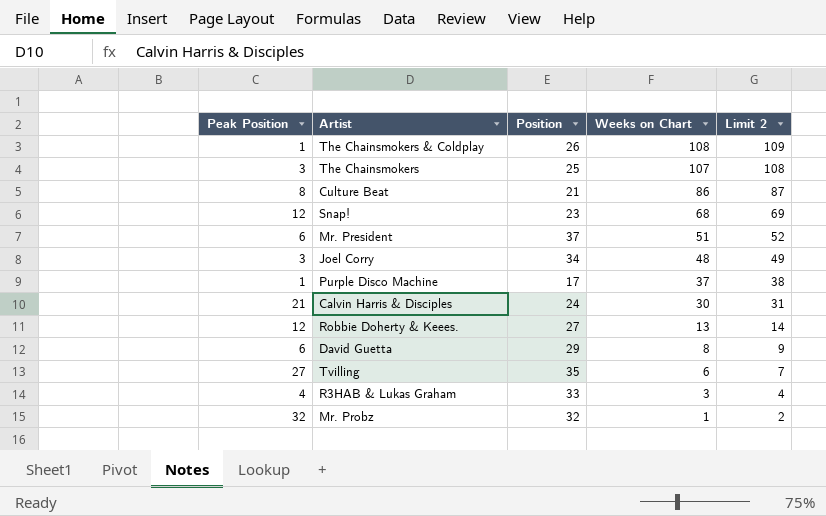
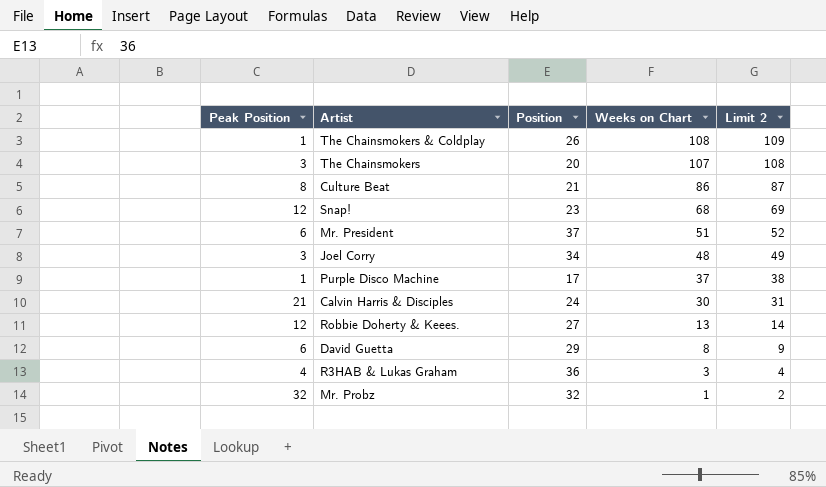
row Tvilling: 27 | 35 | 6 | 7 -> none
The Chainsmokers | Position: 25 -> 20
R3HAB & Lukas Graham | Position: 33 -> 36

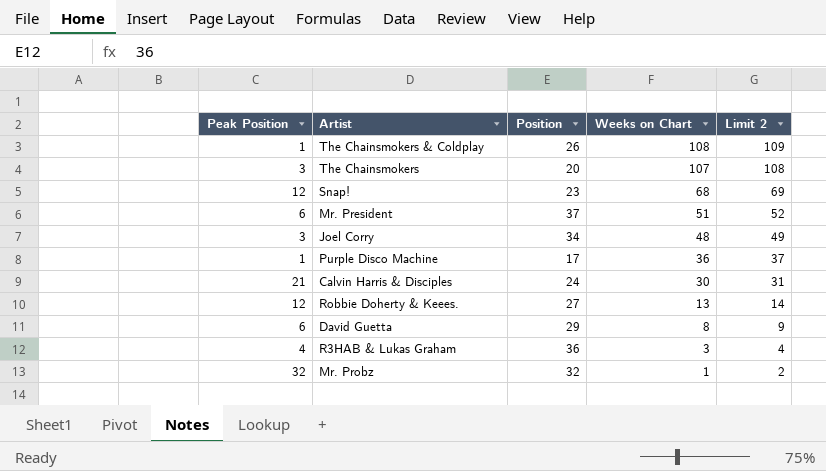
row Culture Beat: 8 | 21 | 86 | 87 -> none
Purple Disco Machine | Weeks on Chart: 37 -> 36
Purple Disco Machine | Limit 2: 38 -> 37

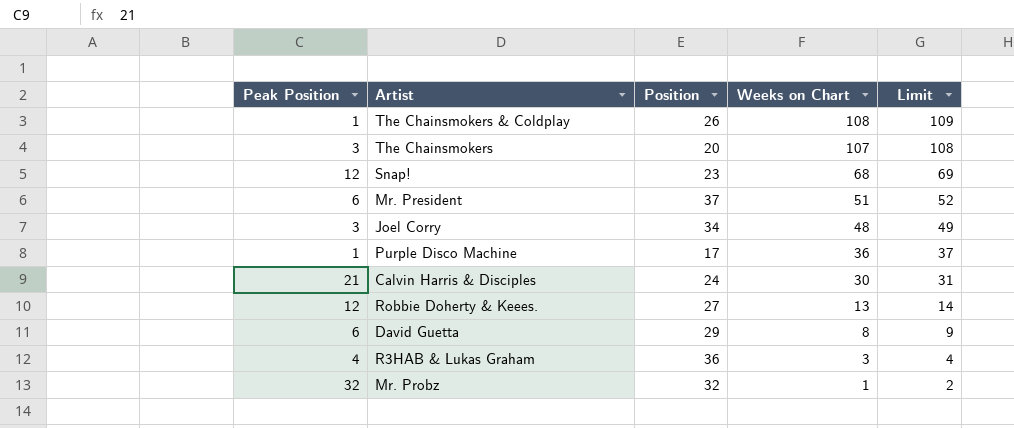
column name: Limit 2 -> Limit

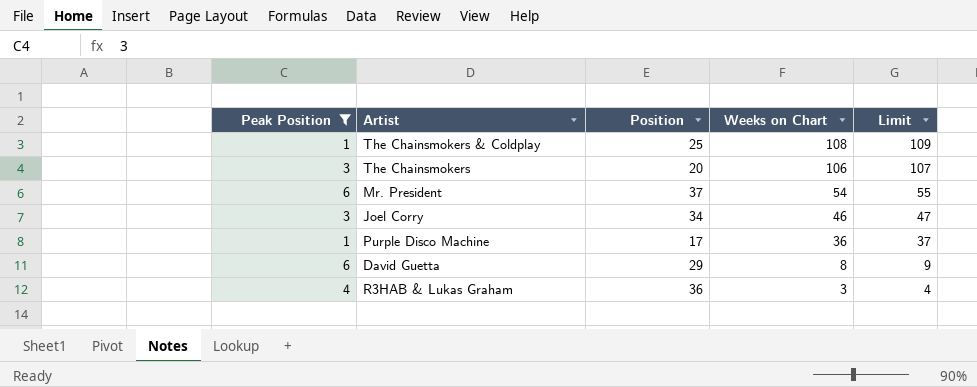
filter: none -> Peak Position <= 6
The Chainsmokers & Coldplay | Position: 26 -> 25
The Chainsmokers | Weeks on Chart: 107 -> 106
The Chainsmokers | Limit: 108 -> 107
Mr. President | Weeks on Chart: 51 -> 54
Mr. President | Limit: 52 -> 55
Joel Corry | Weeks on Chart: 48 -> 46
Joel Corry | Limit: 49 -> 47

